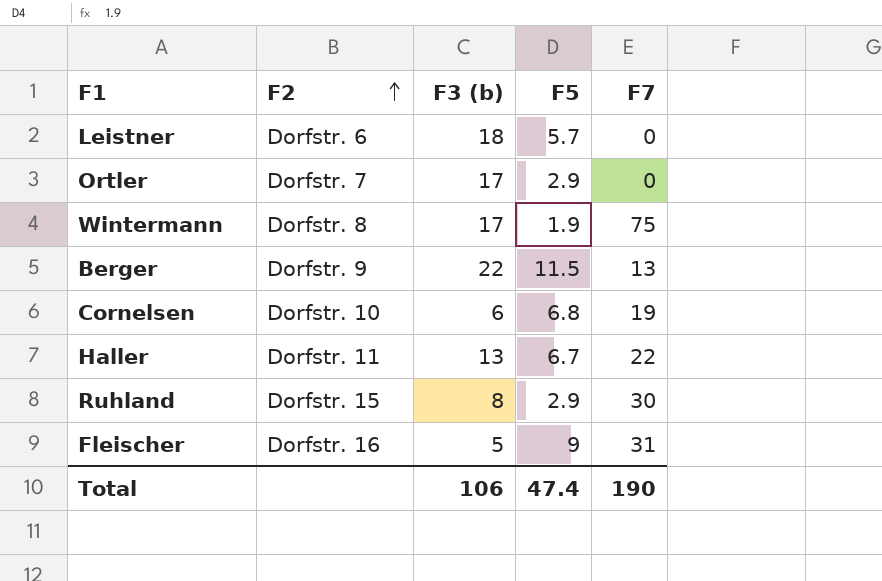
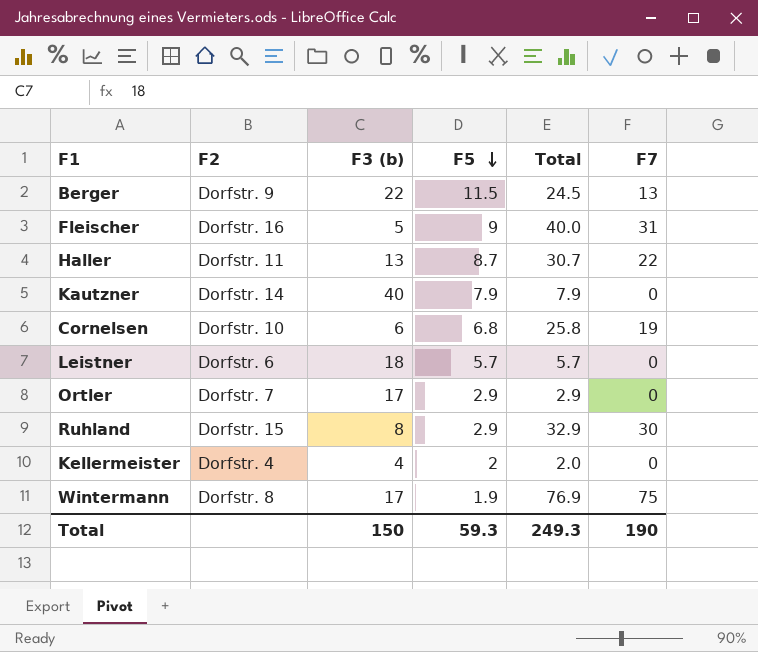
row order: F2 ascending -> F5 descending
column Total | formula: none -> [F5] + [F7]
Haller | F5: 6.7 -> 8.7
row Kautzner: none -> Dorfstr. 14 | 40 | 7.9 | 7.9 | 0
row Kellermeister: none -> Dorfstr. 4 | 4 | 2 | 2.0 | 0
Total | F3 (b): 106 -> 150
Total | F5: 47.4 -> 59.3

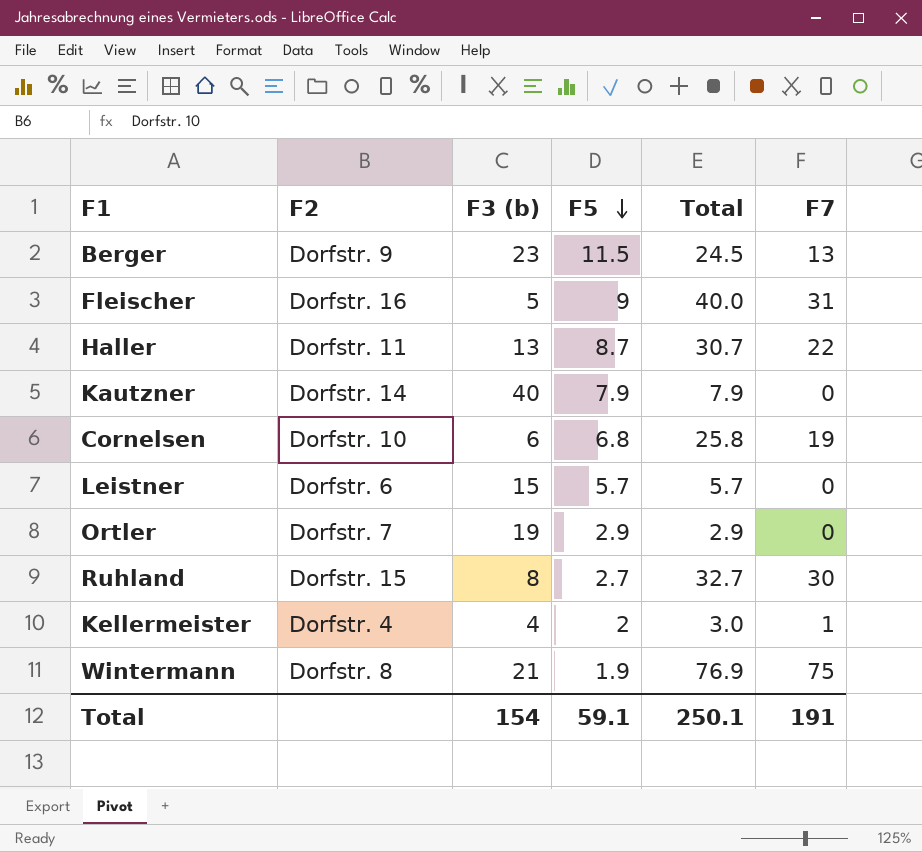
Berger | F3 (b): 22 -> 23
Leistner | F3 (b): 18 -> 15
Ortler | F3 (b): 17 -> 19
Ruhland | F5: 2.9 -> 2.7
Ruhland | Total: 32.9 -> 32.7
Kellermeister | Total: 2.0 -> 3.0
Kellermeister | F7: 0 -> 1
Wintermann | F3 (b): 17 -> 21
Total | F3 (b): 150 -> 154
Total | F5: 59.3 -> 59.1
Total | Total: 249.3 -> 250.1
Total | F7: 190 -> 191

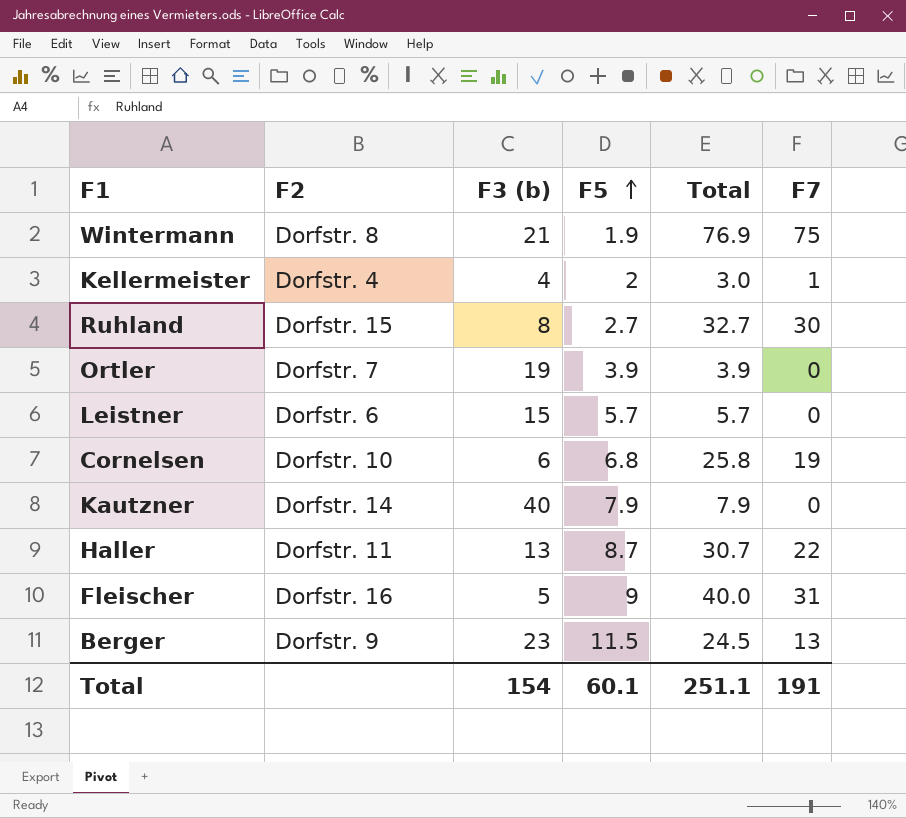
row order: F5 descending -> F5 ascending
Ortler | F5: 2.9 -> 3.9
Ortler | Total: 2.9 -> 3.9
Total | F5: 59.1 -> 60.1
Total | Total: 250.1 -> 251.1

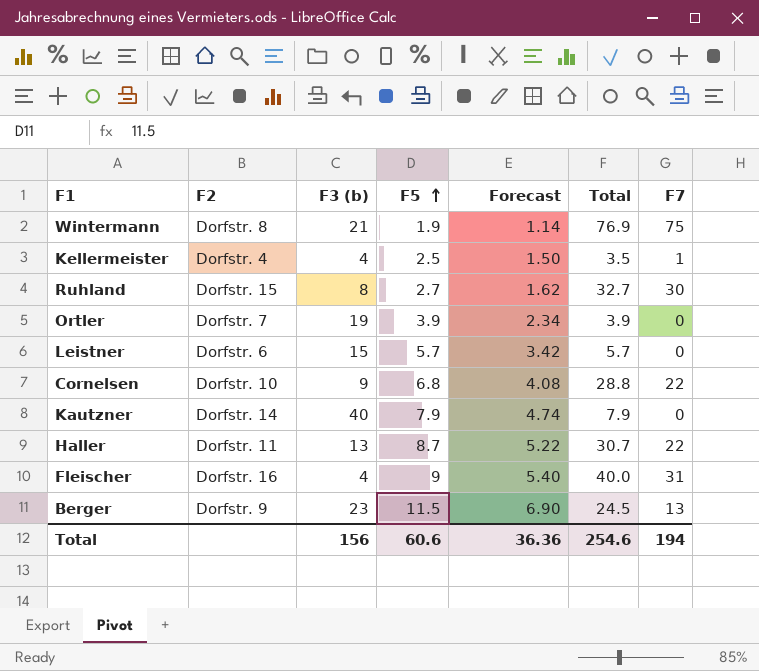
column Forecast | formula: none -> [F5] * 0.6
Kellermeister | F5: 2 -> 2.5
Kellermeister | Total: 3.0 -> 3.5
Cornelsen | F3 (b): 6 -> 9
Cornelsen | Total: 25.8 -> 28.8
Cornelsen | F7: 19 -> 22
Fleischer | F3 (b): 5 -> 4
Total | F3 (b): 154 -> 156
Total | F5: 60.1 -> 60.6
Total | Total: 251.1 -> 254.6
Total | F7: 191 -> 194

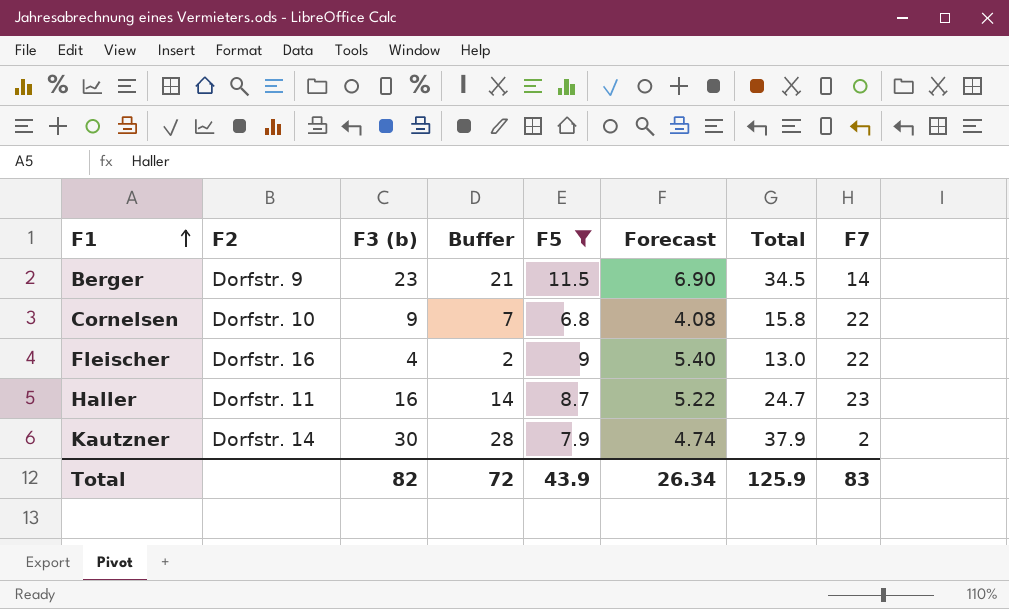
filter: none -> F5 >= 6.8
row order: F5 ascending -> F1 ascending
column Buffer | formula: none -> [F3 (b)] - 2
column Total | formula: [F5] + [F7] -> [F3 (b)] + [F5]
Berger | F7: 13 -> 14
Fleischer | F7: 31 -> 22
Haller | F3 (b): 13 -> 16
Haller | F7: 22 -> 23
Kautzner | F3 (b): 40 -> 30
Kautzner | F7: 0 -> 2
Total | F3 (b): 156 -> 82
Total | F5: 60.6 -> 43.9
Total | Forecast: 36.36 -> 26.34
Total | Total: 254.6 -> 125.9
Total | F7: 194 -> 83

